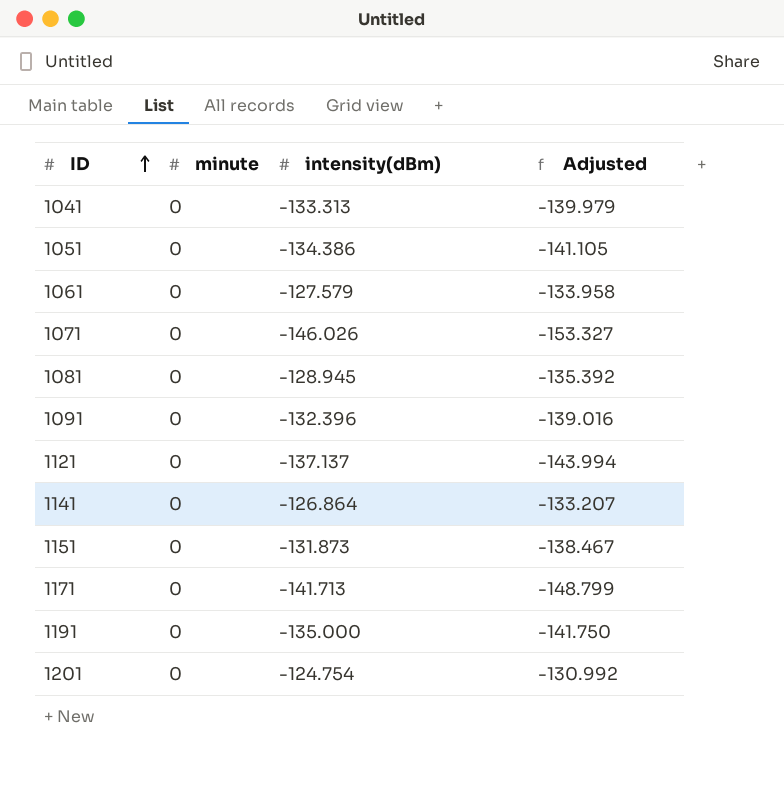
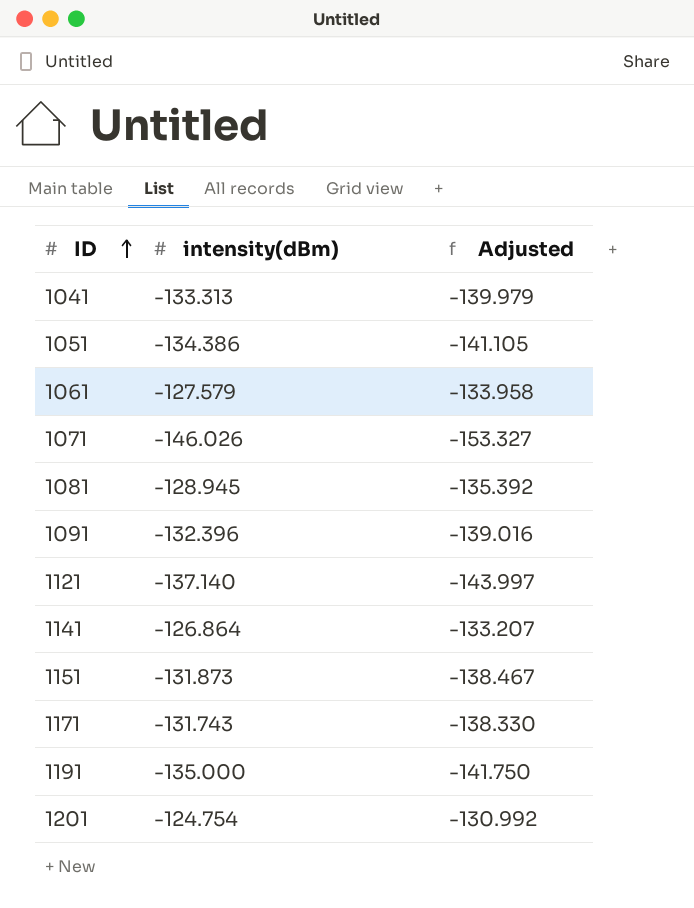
column minute | position: 2 -> none
1121 | intensity(dBm): -137.137 -> -137.140
1121 | Adjusted: -143.994 -> -143.997
1171 | intensity(dBm): -141.713 -> -131.743
1171 | Adjusted: -148.799 -> -138.330

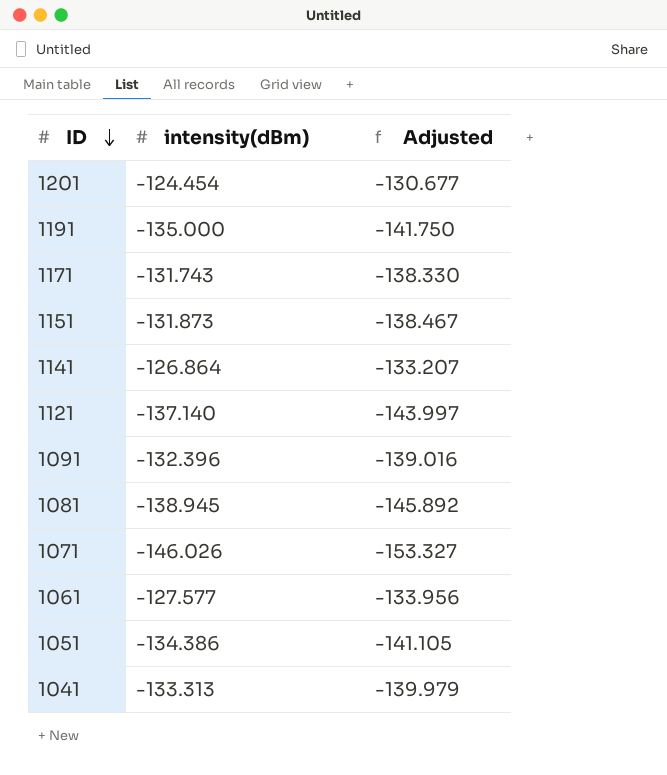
row order: ID ascending -> ID descending
1201 | intensity(dBm): -124.754 -> -124.454
1201 | Adjusted: -130.992 -> -130.677
1081 | intensity(dBm): -128.945 -> -138.945
1081 | Adjusted: -135.392 -> -145.892
1061 | intensity(dBm): -127.579 -> -127.577
1061 | Adjusted: -133.958 -> -133.956

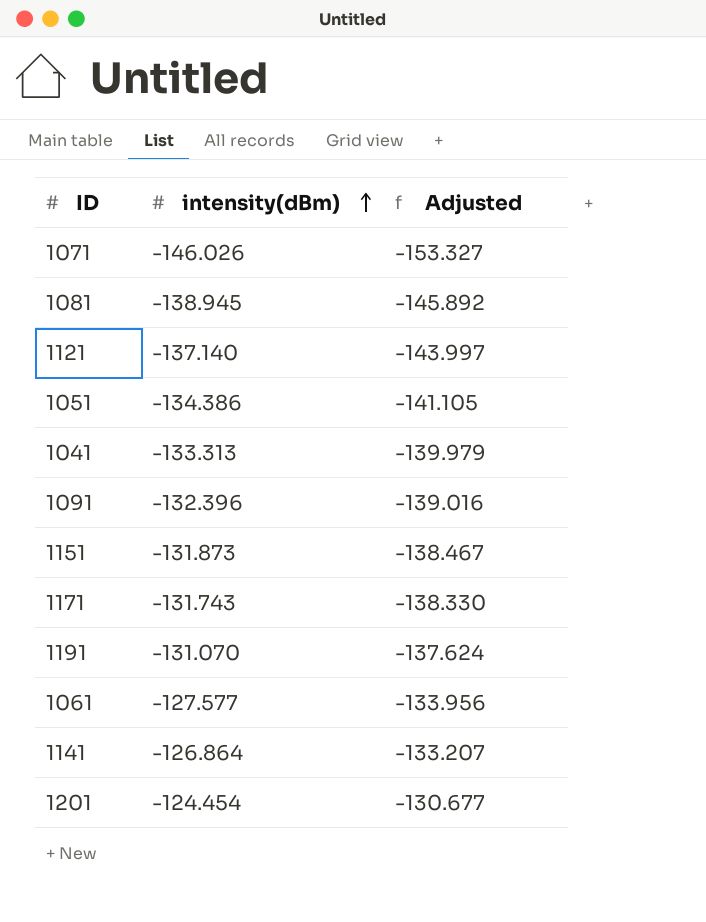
row order: ID descending -> intensity(dBm) ascending
1191 | intensity(dBm): -135.000 -> -131.070
1191 | Adjusted: -141.750 -> -137.624

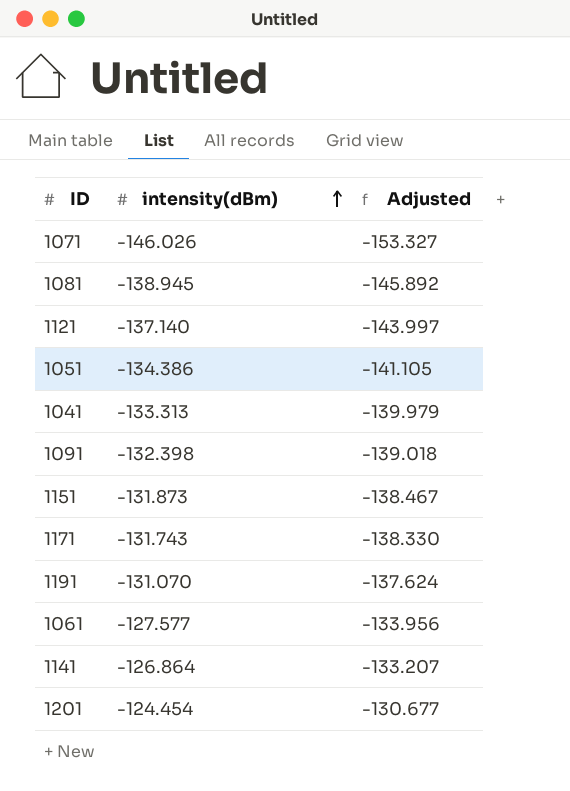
1091 | intensity(dBm): -132.396 -> -132.398
1091 | Adjusted: -139.016 -> -139.018

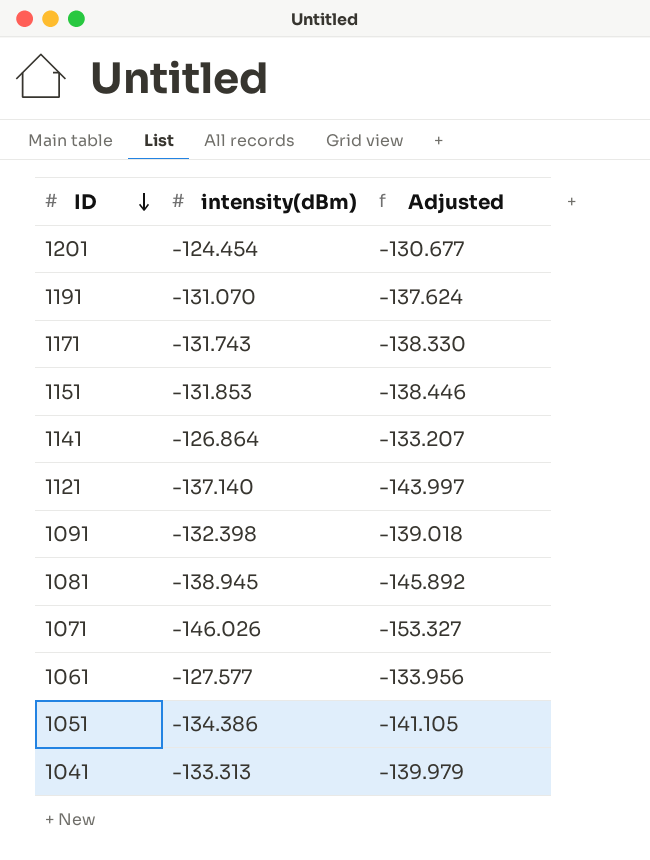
row order: intensity(dBm) ascending -> ID descending
1151 | intensity(dBm): -131.873 -> -131.853
1151 | Adjusted: -138.467 -> -138.446

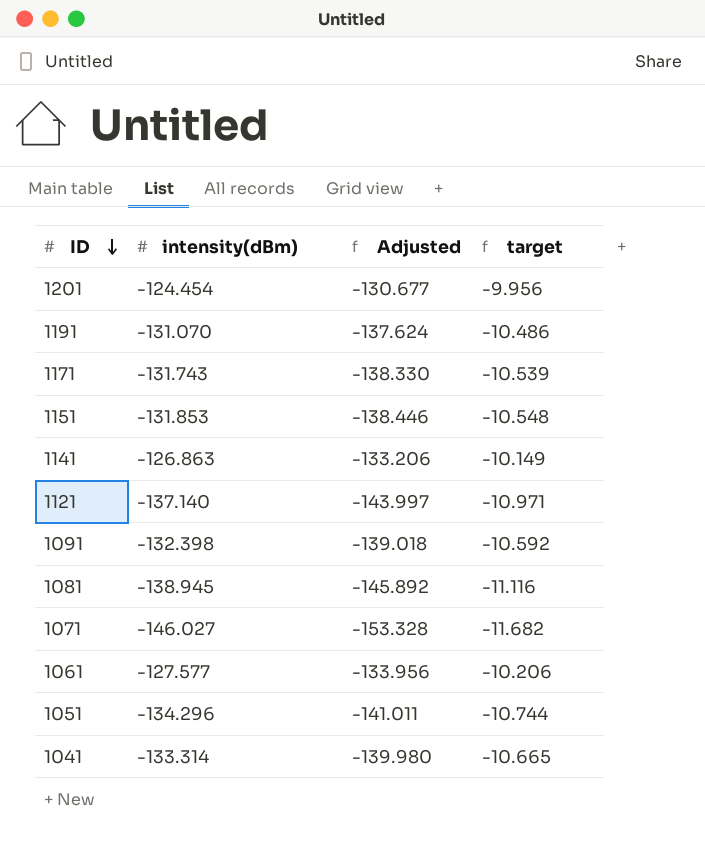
column target | formula: none -> [intensity(dBm)] * 0.08
1141 | intensity(dBm): -126.864 -> -126.863
1141 | Adjusted: -133.207 -> -133.206
1071 | intensity(dBm): -146.026 -> -146.027
1071 | Adjusted: -153.327 -> -153.328
1051 | intensity(dBm): -134.386 -> -134.296
1051 | Adjusted: -141.105 -> -141.011
1041 | intensity(dBm): -133.313 -> -133.314
1041 | Adjusted: -139.979 -> -139.980

